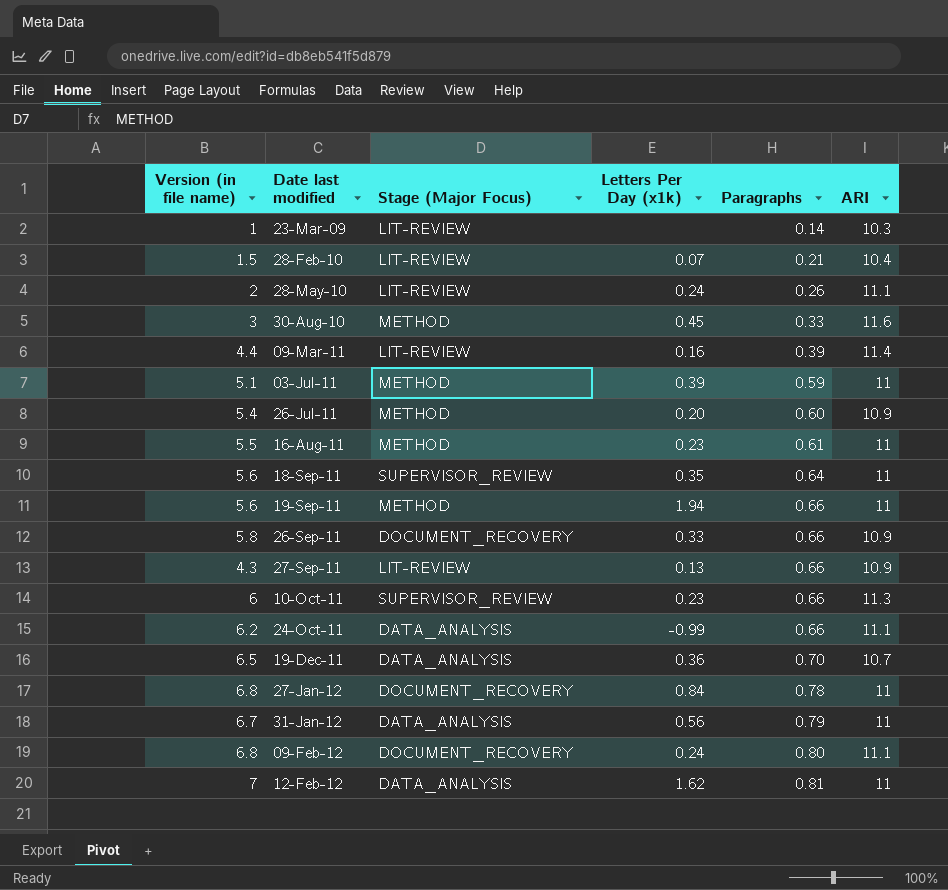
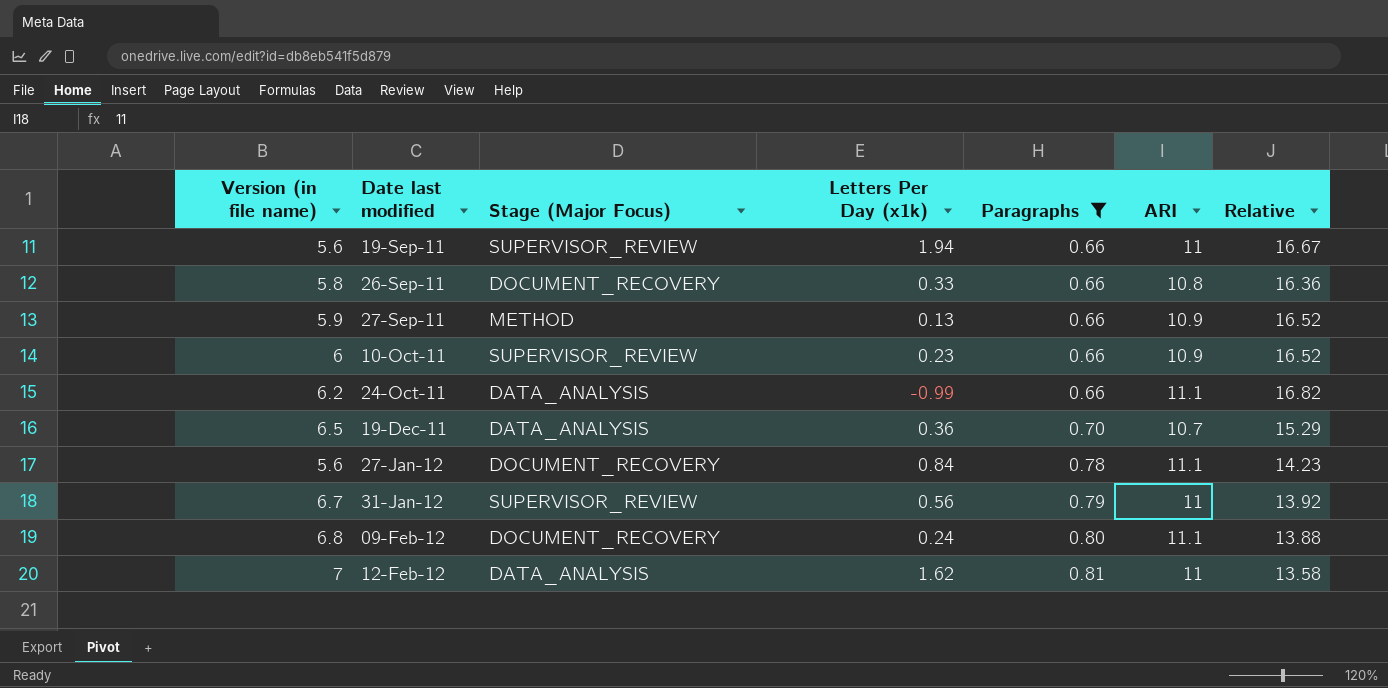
filter: none -> Paragraphs >= 0.66
column Relative | formula: none -> [ARI] / [Paragraphs]
19-Sep-11 | Stage (Major Focus): METHOD -> SUPERVISOR_REVIEW
26-Sep-11 | ARI: 10.9 -> 10.8
27-Sep-11 | Version (in file name): 4.3 -> 5.9
27-Sep-11 | Stage (Major Focus): LIT-REVIEW -> METHOD
10-Oct-11 | ARI: 11.3 -> 10.9
27-Jan-12 | Version (in file name): 6.8 -> 5.6
27-Jan-12 | ARI: 11 -> 11.1
31-Jan-12 | Stage (Major Focus): DATA_ANALYSIS -> SUPERVISOR_REVIEW

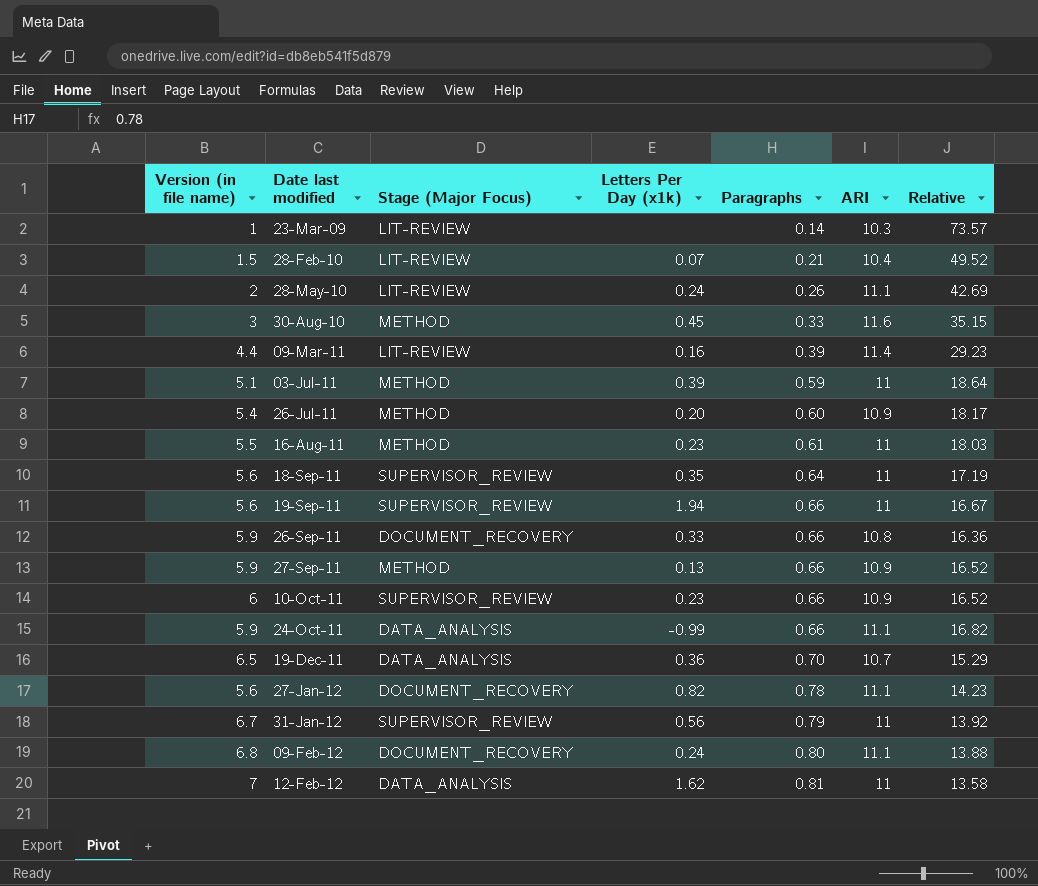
filter: Paragraphs >= 0.66 -> none
26-Sep-11 | Version (in file name): 5.8 -> 5.9
24-Oct-11 | Version (in file name): 6.2 -> 5.9
27-Jan-12 | Letters Per Day (x1k): 0.84 -> 0.82

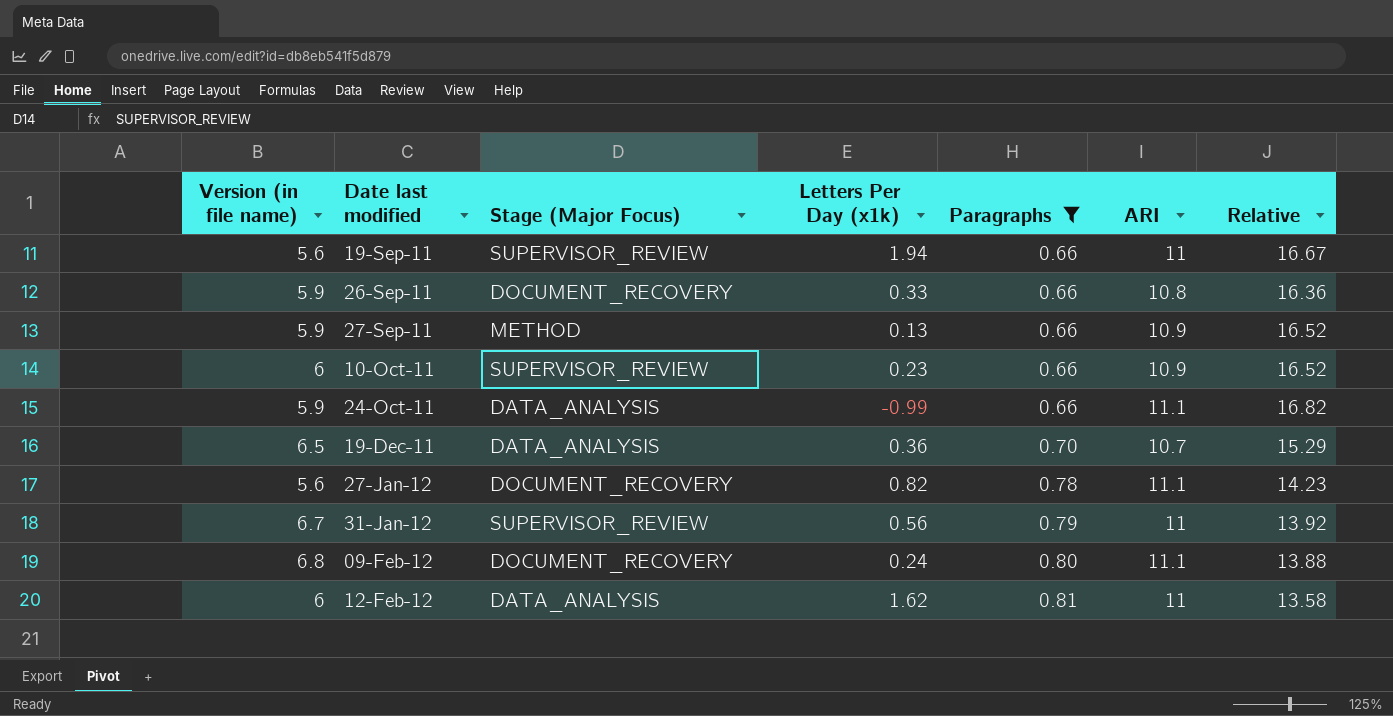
filter: none -> Paragraphs >= 0.66
12-Feb-12 | Version (in file name): 7 -> 6

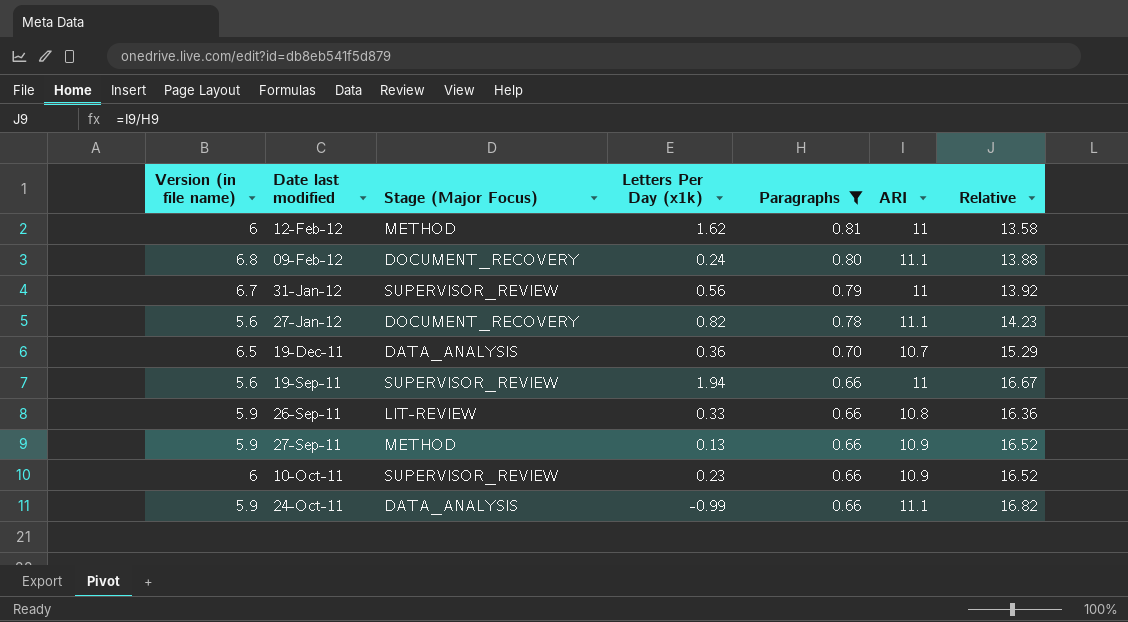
row order: Date last modified ascending -> Paragraphs descending
12-Feb-12 | Stage (Major Focus): DATA_ANALYSIS -> METHOD
26-Sep-11 | Stage (Major Focus): DOCUMENT_RECOVERY -> LIT-REVIEW

